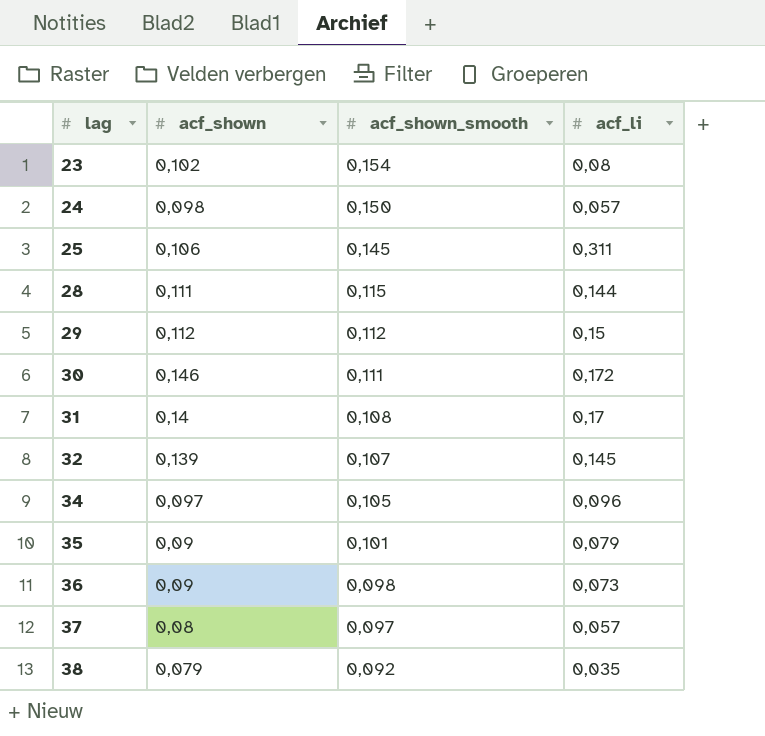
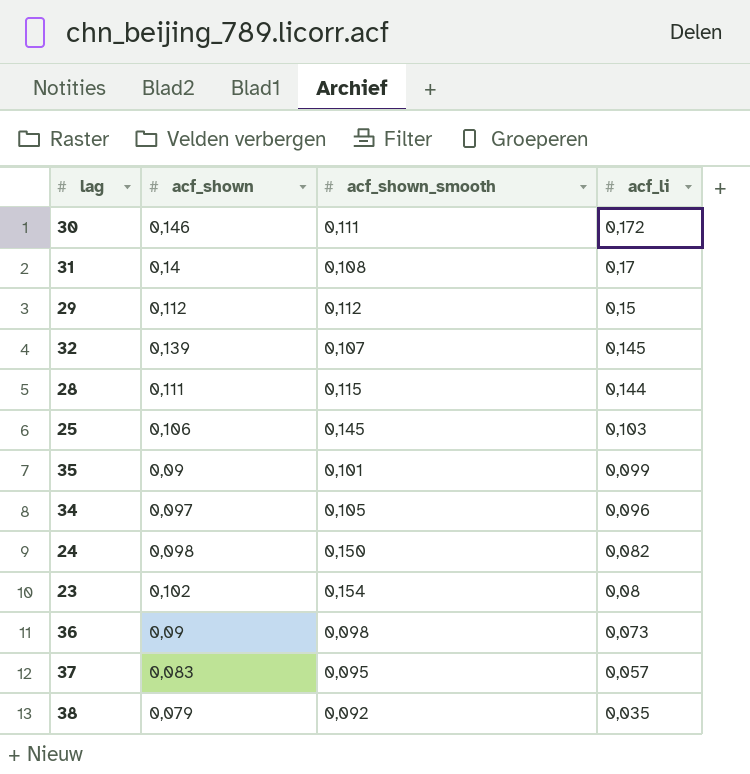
row order: lag ascending -> acf_li descending
25 | acf_li: 0,311 -> 0,103
35 | acf_li: 0,079 -> 0,099
24 | acf_li: 0,057 -> 0,082
37 | acf_shown: 0,08 -> 0,083
37 | acf_shown_smooth: 0,097 -> 0,095

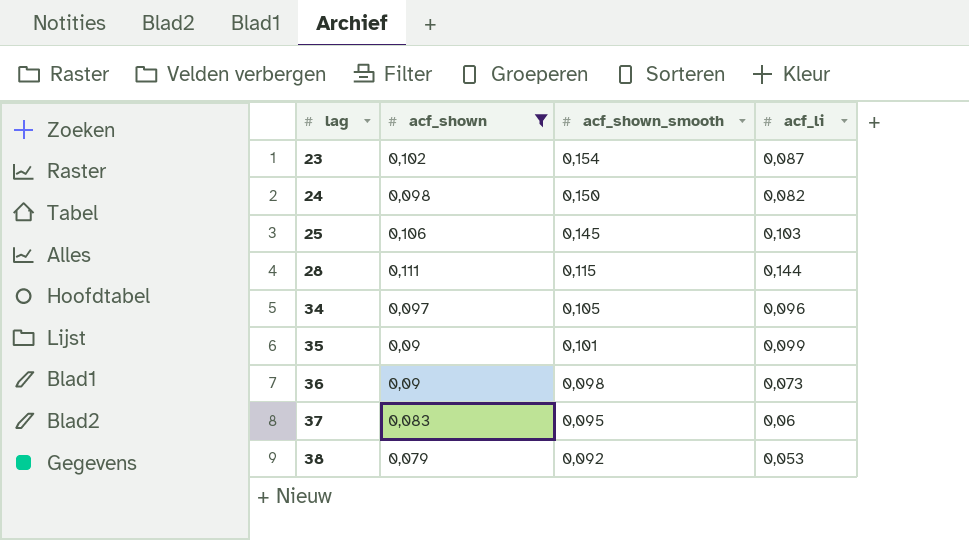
filter: none -> acf_shown <= 0,111
row order: acf_li descending -> lag ascending
23 | acf_li: 0,08 -> 0,087
37 | acf_li: 0,057 -> 0,06
38 | acf_li: 0,035 -> 0,053

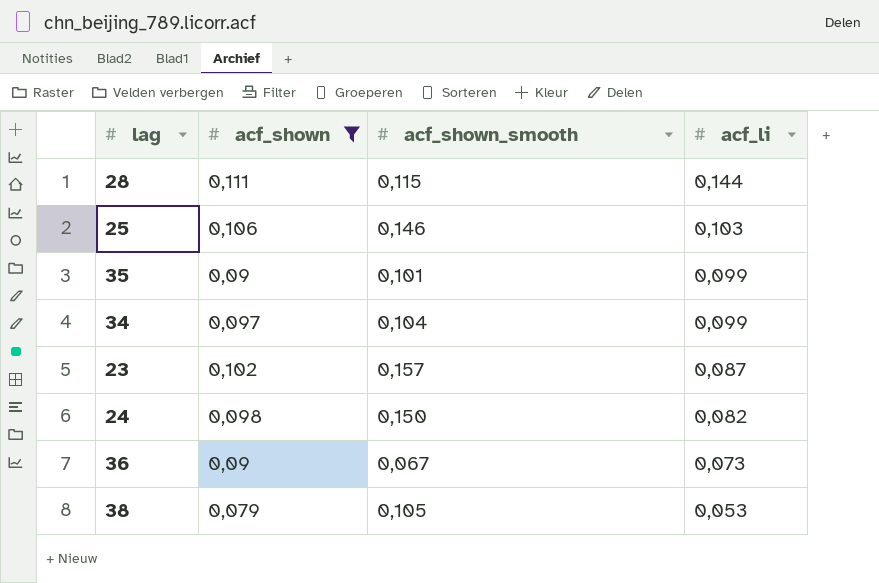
row order: lag ascending -> acf_li descending
row 37: 0,083 | 0,095 | 0,06 -> none
25 | acf_shown_smooth: 0,145 -> 0,146
34 | acf_shown_smooth: 0,105 -> 0,104
34 | acf_li: 0,096 -> 0,099
23 | acf_shown_smooth: 0,154 -> 0,157
36 | acf_shown_smooth: 0,098 -> 0,067
38 | acf_shown_smooth: 0,092 -> 0,105

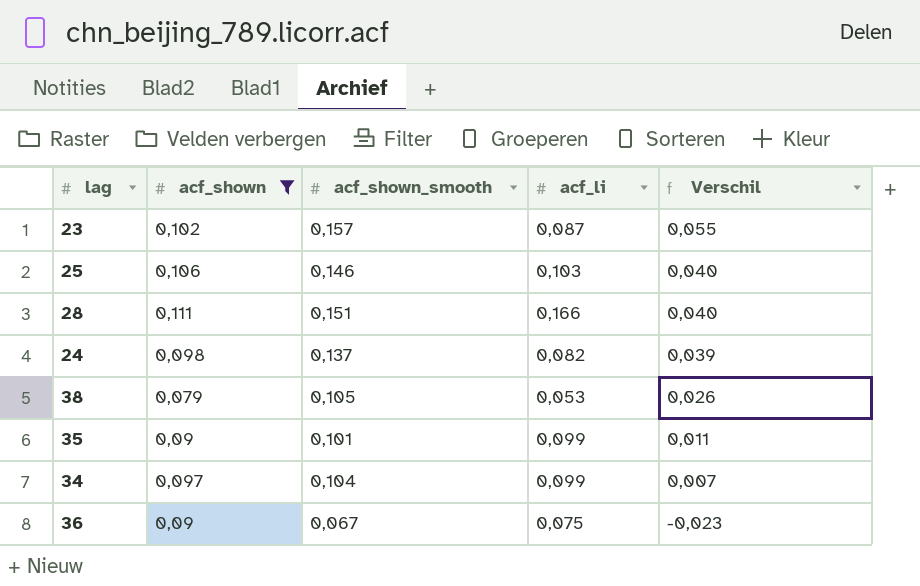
row order: acf_li descending -> Verschil descending
column Verschil | formula: none -> [acf_shown_smooth] - [acf_shown]
28 | acf_shown_smooth: 0,115 -> 0,151
28 | acf_li: 0,144 -> 0,166
24 | acf_shown_smooth: 0,150 -> 0,137
36 | acf_li: 0,073 -> 0,075

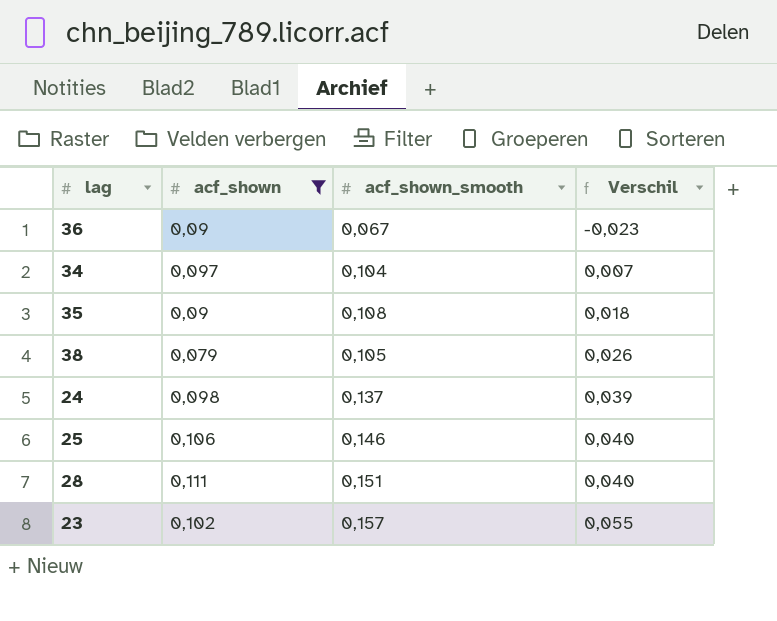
row order: Verschil descending -> Verschil ascending
column acf_li | position: 4 -> none
35 | acf_shown_smooth: 0,101 -> 0,108
35 | Verschil: 0,011 -> 0,018

